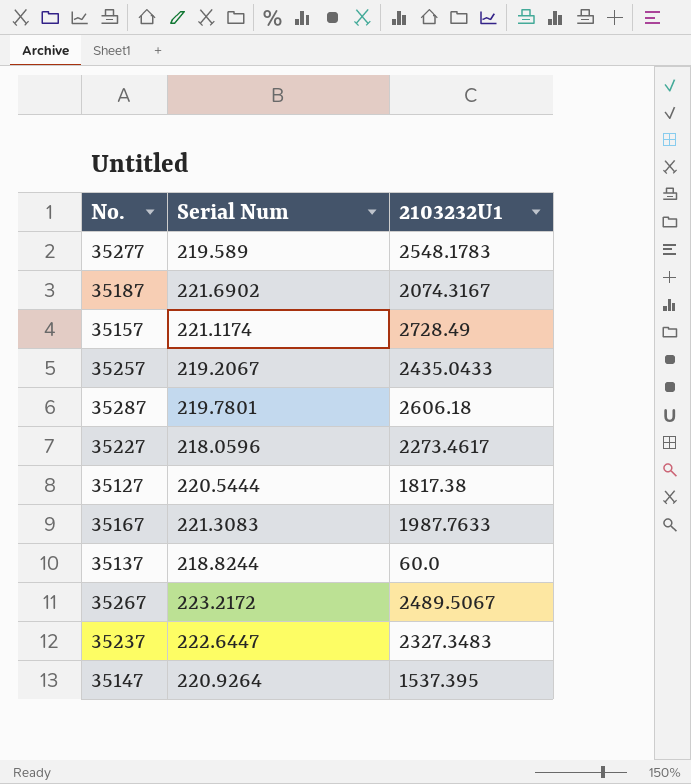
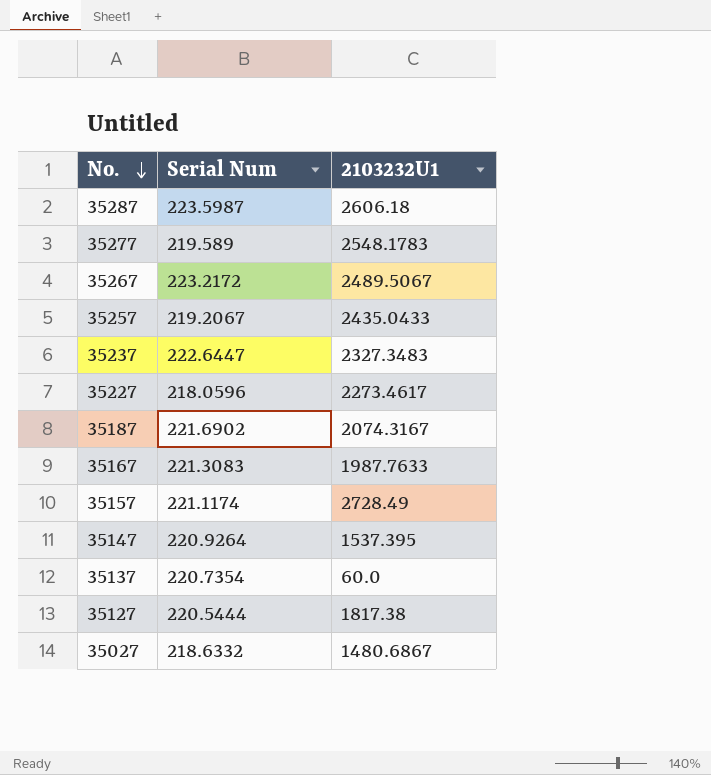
row order: none -> No. descending
35287 | Serial Num: 219.7801 -> 223.5987
35137 | Serial Num: 218.8244 -> 220.7354
row 35027: none -> 218.6332 | 1480.6867

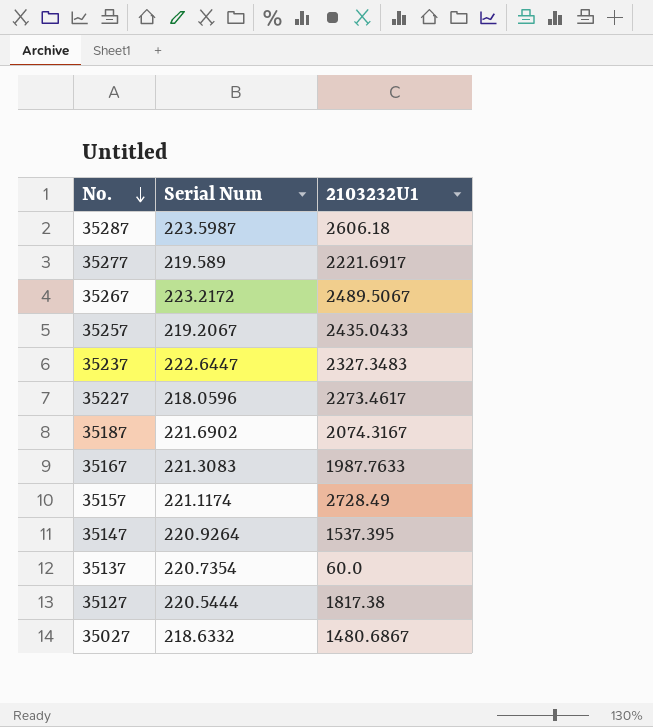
35277 | 2103232U1: 2548.1783 -> 2221.6917

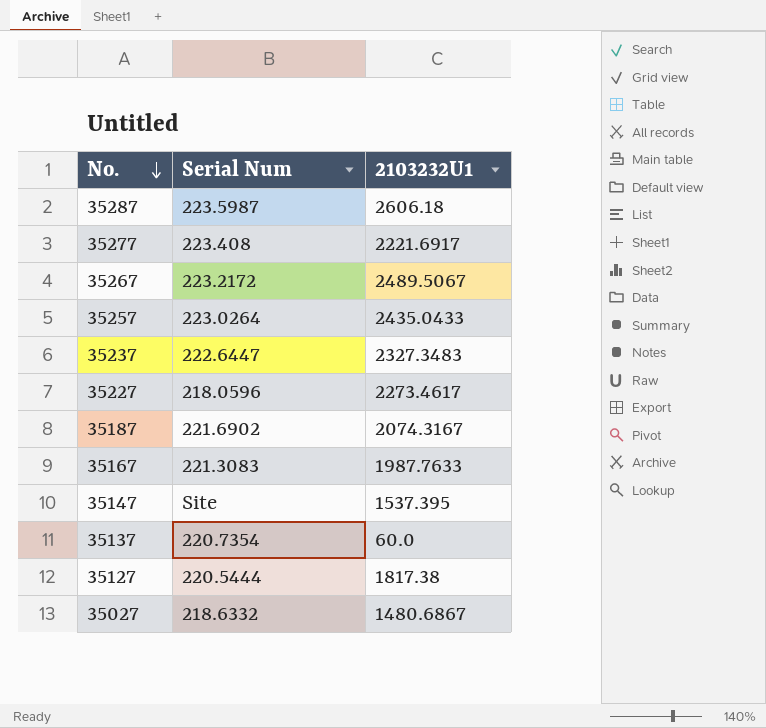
row 35157: 221.1174 | 2728.49 -> none
35277 | Serial Num: 219.589 -> 223.408
35257 | Serial Num: 219.2067 -> 223.0264
35147 | Serial Num: 220.9264 -> Site

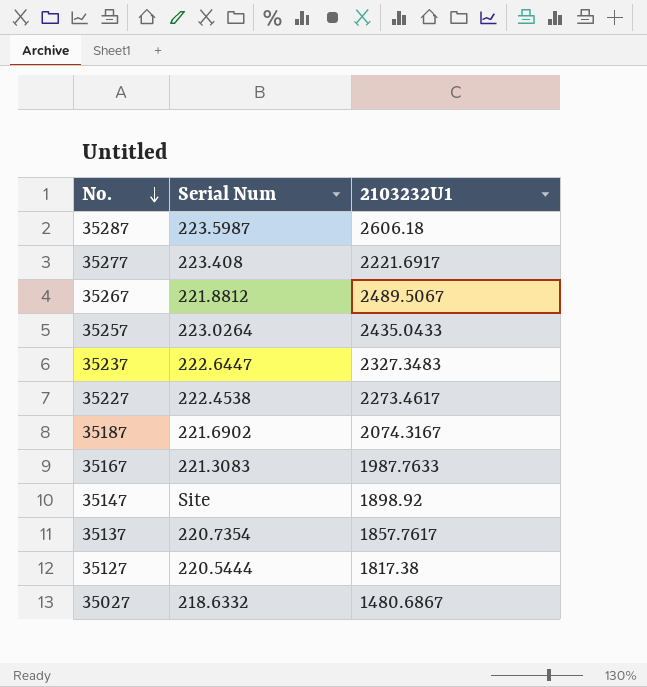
35267 | Serial Num: 223.2172 -> 221.8812
35227 | Serial Num: 218.0596 -> 222.4538
35147 | 2103232U1: 1537.395 -> 1898.92
35137 | 2103232U1: 60.0 -> 1857.7617

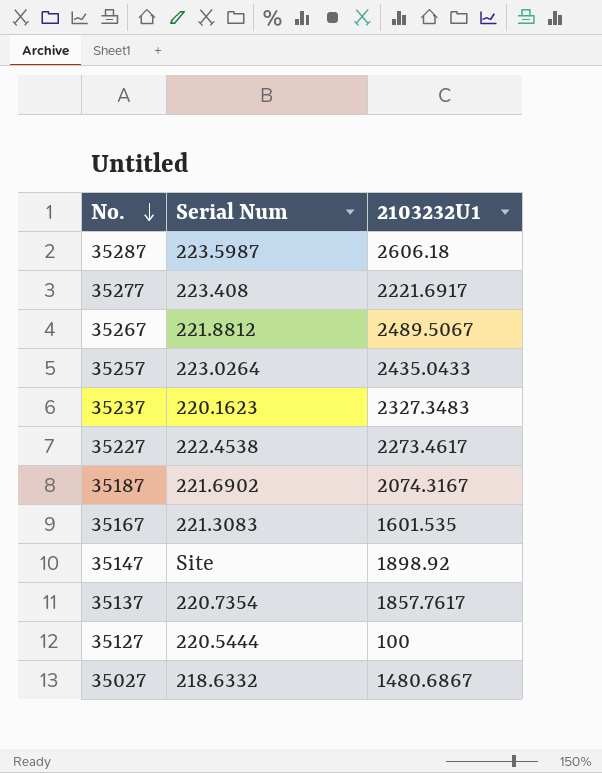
35237 | Serial Num: 222.6447 -> 220.1623
35167 | 2103232U1: 1987.7633 -> 1601.535
35127 | 2103232U1: 1817.38 -> 100

